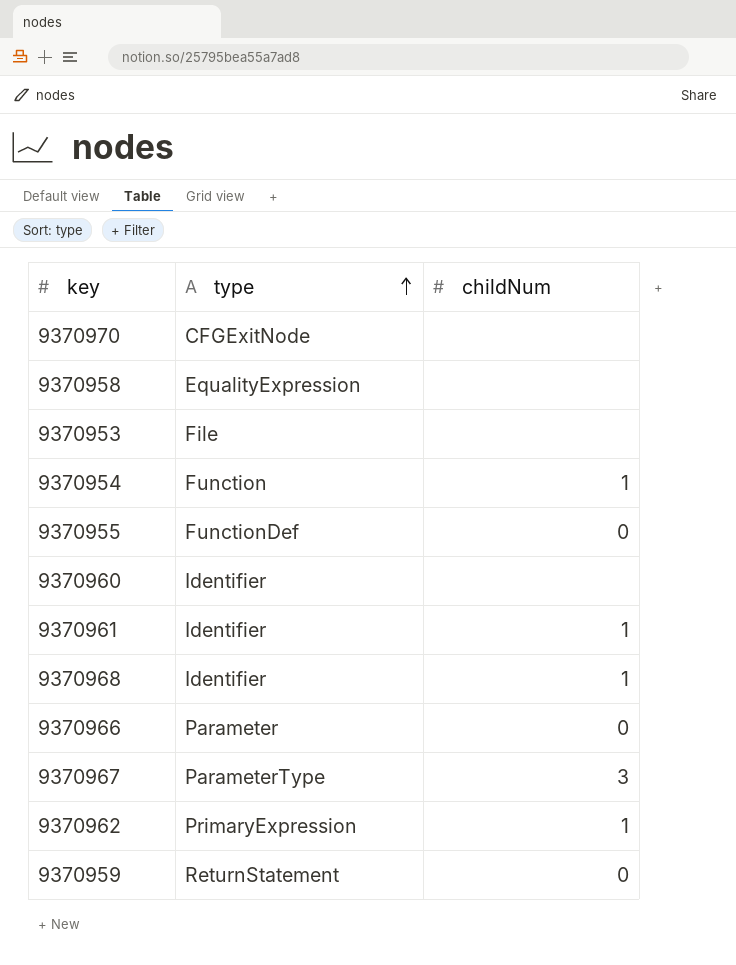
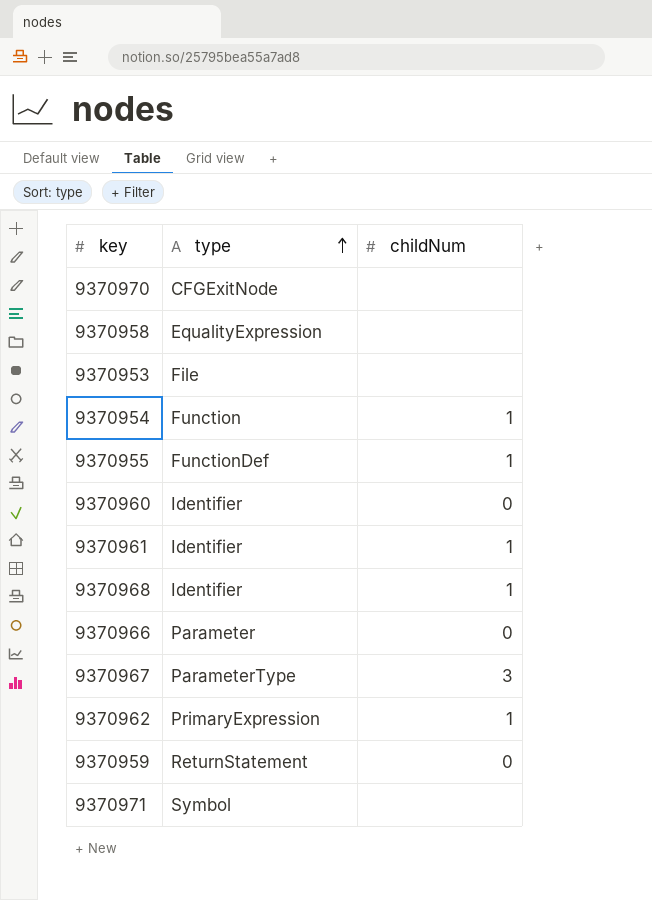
9370955 | childNum: 0 -> 1
9370960 | childNum: none -> 0
row 9370971: none -> Symbol | none

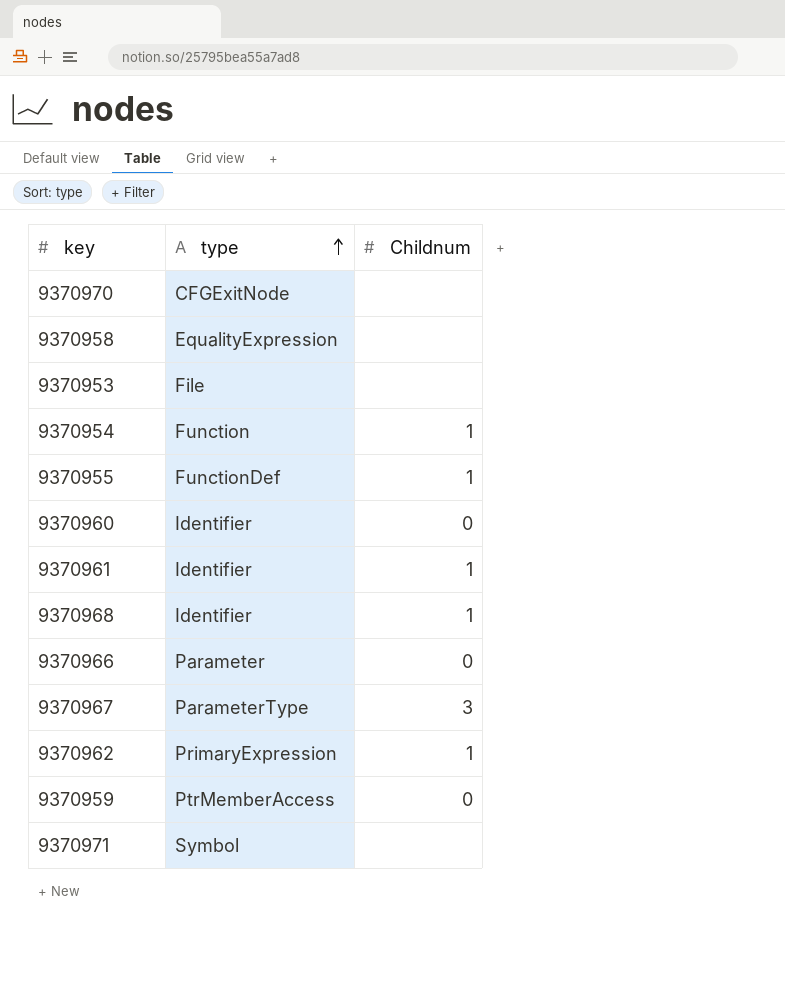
column name: childNum -> Childnum
9370959 | type: ReturnStatement -> PtrMemberAccess

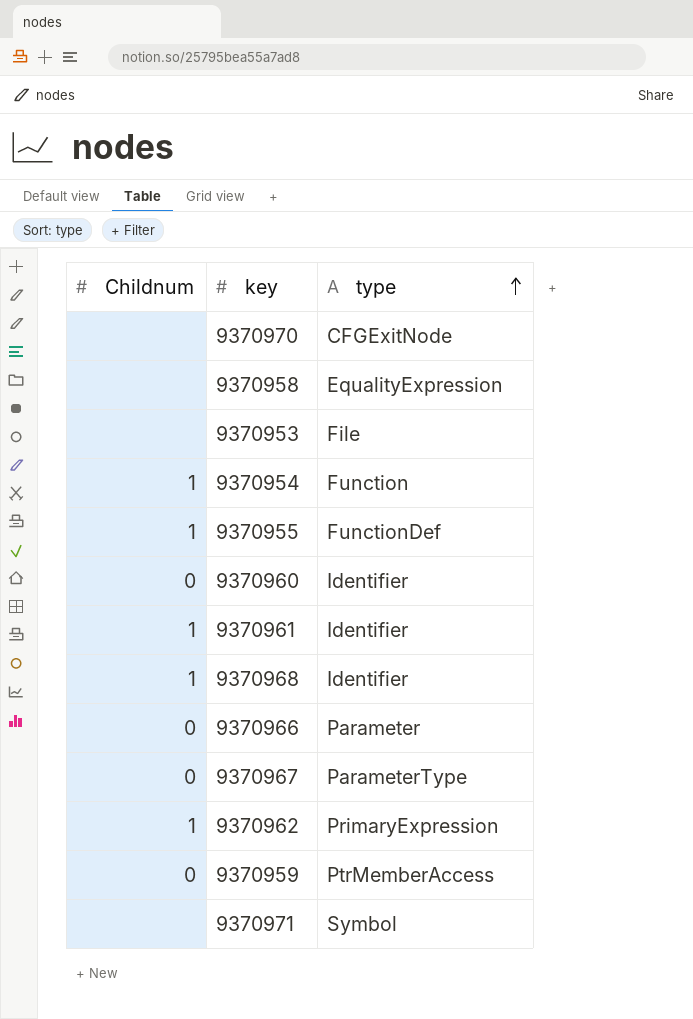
column Childnum | position: 3 -> 1
9370967 | Childnum: 3 -> 0

